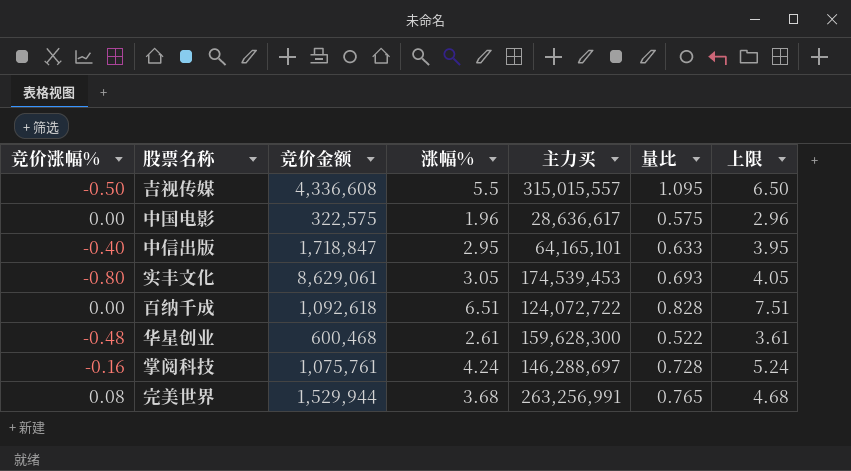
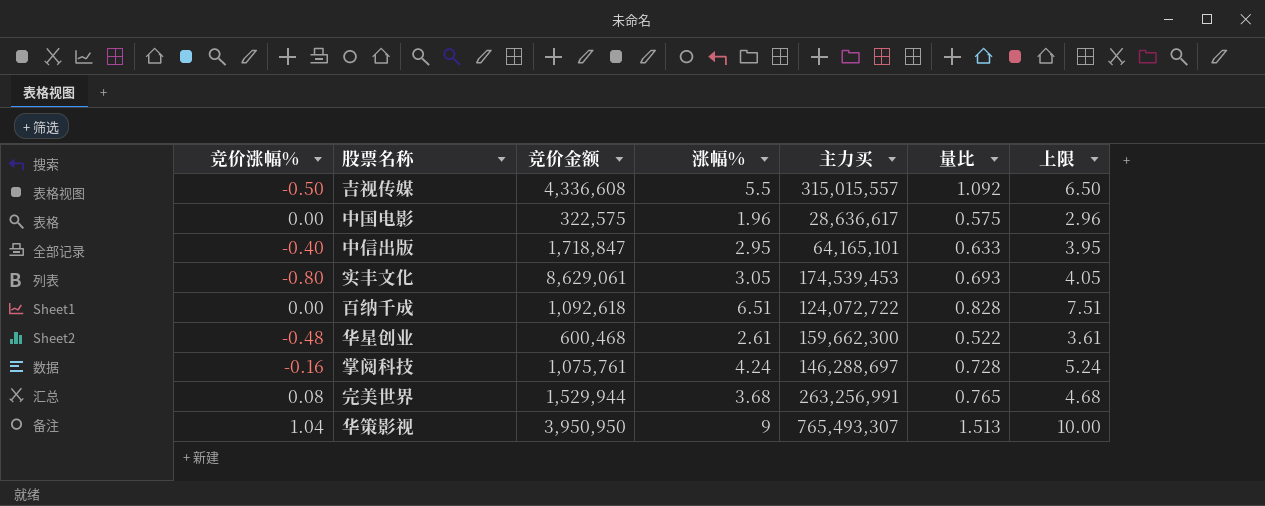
吉视传媒 | 量比: 1.095 -> 1.092
华星创业 | 主力买: 159,628,300 -> 159,662,300
row 华策影视: none -> 1.04 | 3,950,950 | 9 | 765,493,307 | 1.513 | 10.00

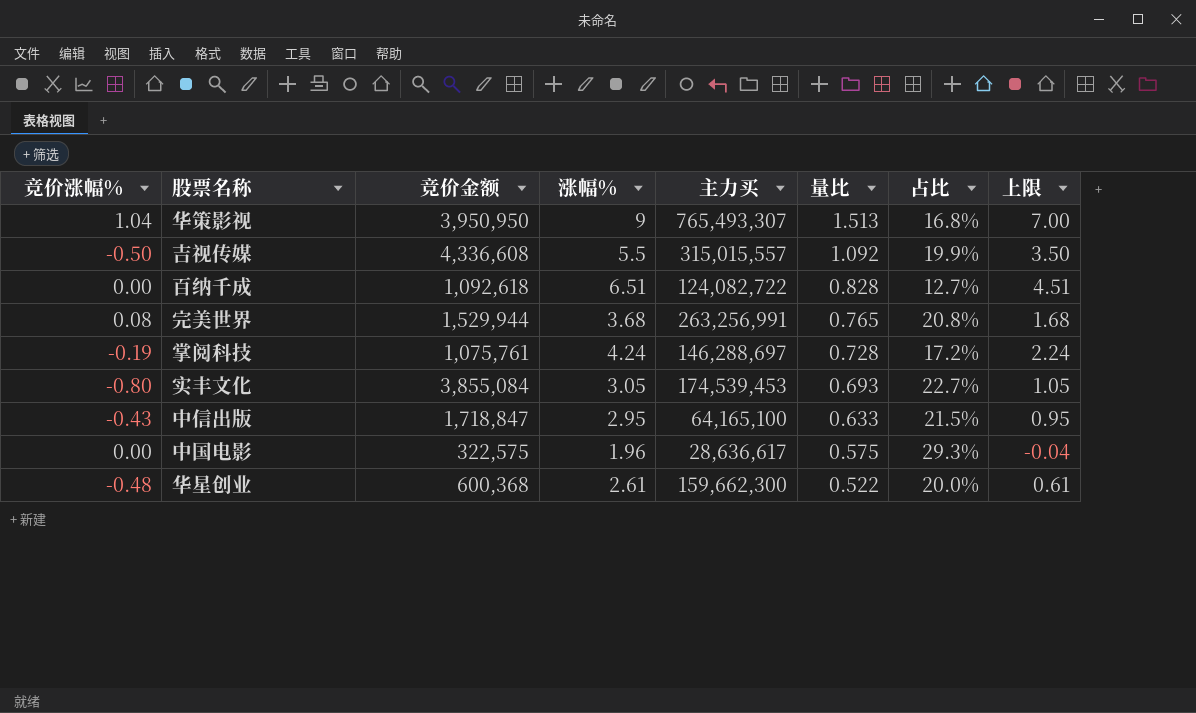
row order: none -> 量比 descending
column 占比 | formula: none -> [量比] / [涨幅%]
column 上限 | formula: [涨幅%] + 1 -> [涨幅%] - 2
百纳千成 | 主力买: 124,072,722 -> 124,082,722
掌阅科技 | 竞价涨幅%: -0.16 -> -0.19
实丰文化 | 竞价金额: 8,629,061 -> 3,855,084
中信出版 | 竞价涨幅%: -0.40 -> -0.43
中信出版 | 主力买: 64,165,101 -> 64,165,100
华星创业 | 竞价金额: 600,468 -> 600,368

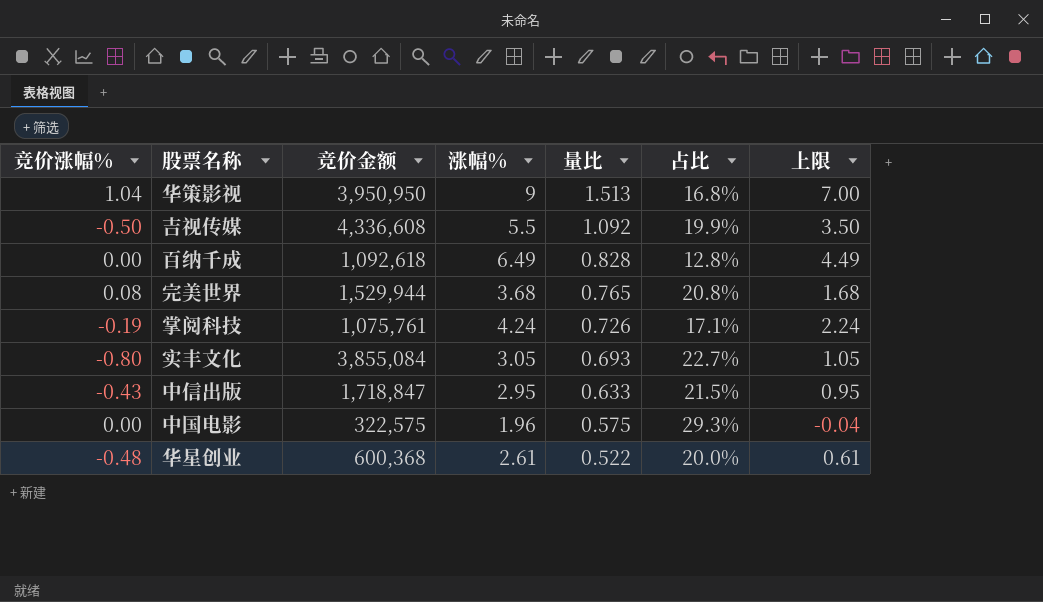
column 主力买 | position: 5 -> none
百纳千成 | 涨幅%: 6.51 -> 6.49
百纳千成 | 占比: 12.7% -> 12.8%
百纳千成 | 上限: 4.51 -> 4.49
掌阅科技 | 量比: 0.728 -> 0.726
掌阅科技 | 占比: 17.2% -> 17.1%

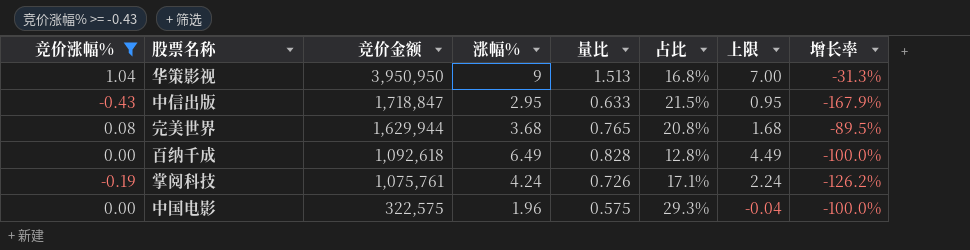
filter: none -> 竞价涨幅% >= -0.43
row order: 量比 descending -> 竞价金额 descending
column 增长率 | formula: none -> ([竞价涨幅%] - [量比]) / [量比]
完美世界 | 竞价金额: 1,529,944 -> 1,629,944

